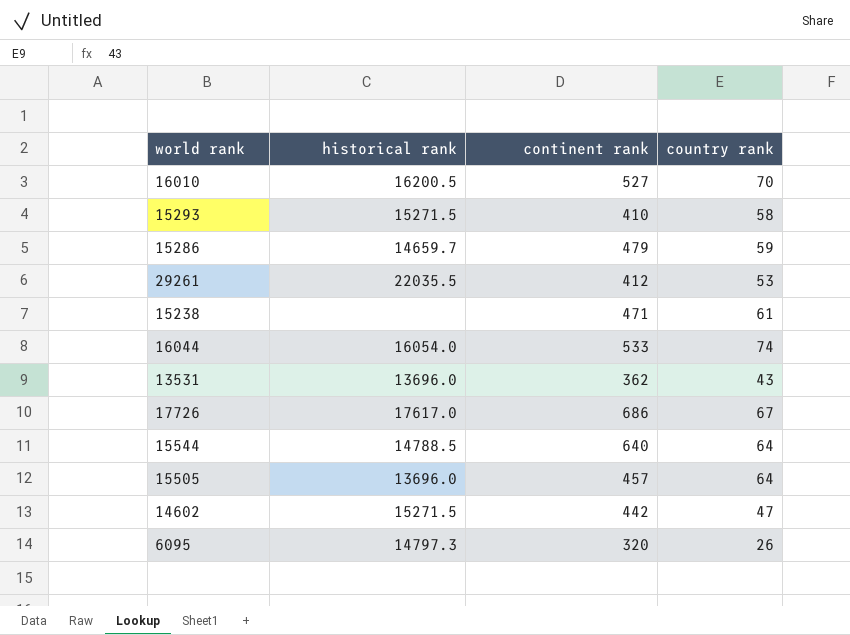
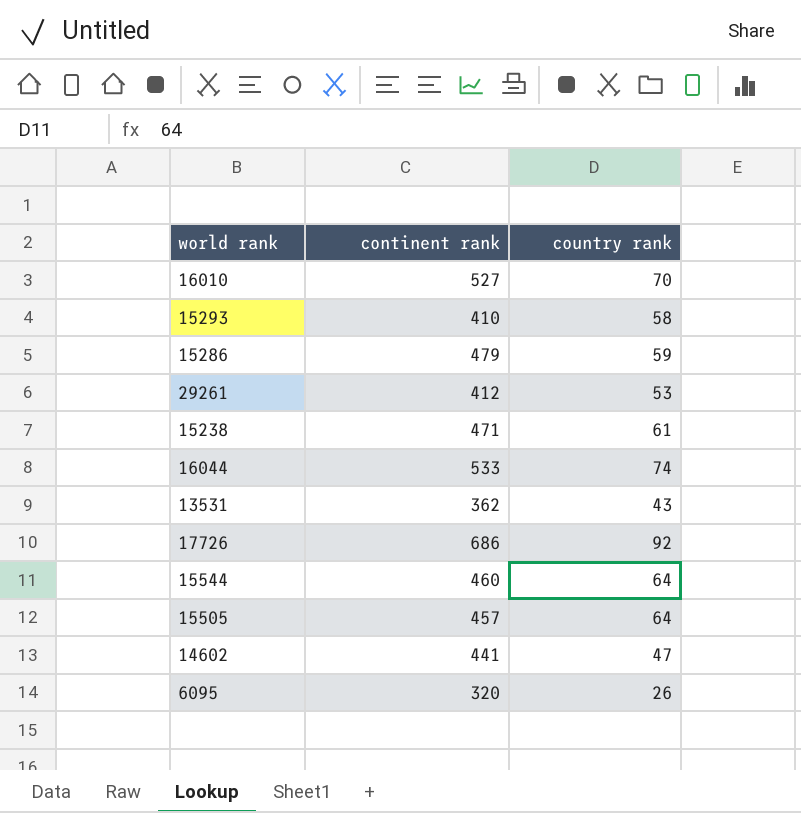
column historical rank | position: 2 -> none
17726 | country rank: 67 -> 92
15544 | continent rank: 640 -> 460
14602 | continent rank: 442 -> 441

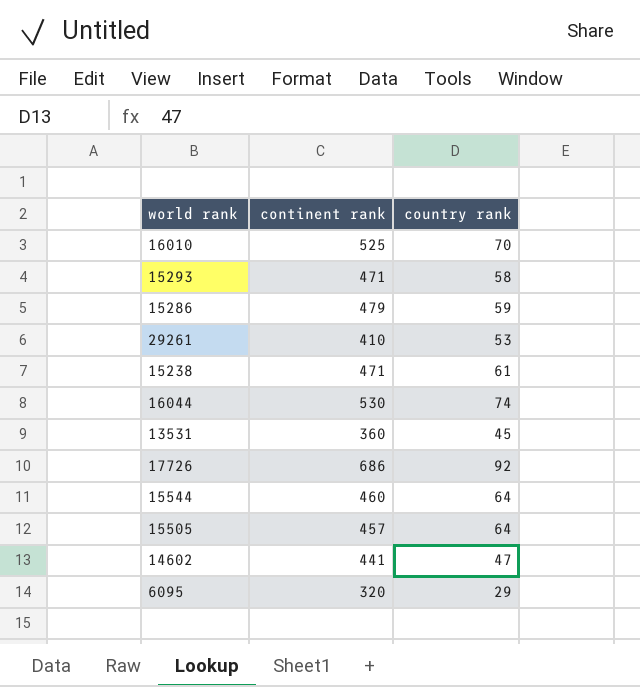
16010 | continent rank: 527 -> 525
15293 | continent rank: 410 -> 471
29261 | continent rank: 412 -> 410
16044 | continent rank: 533 -> 530
13531 | continent rank: 362 -> 360
13531 | country rank: 43 -> 45
6095 | country rank: 26 -> 29

